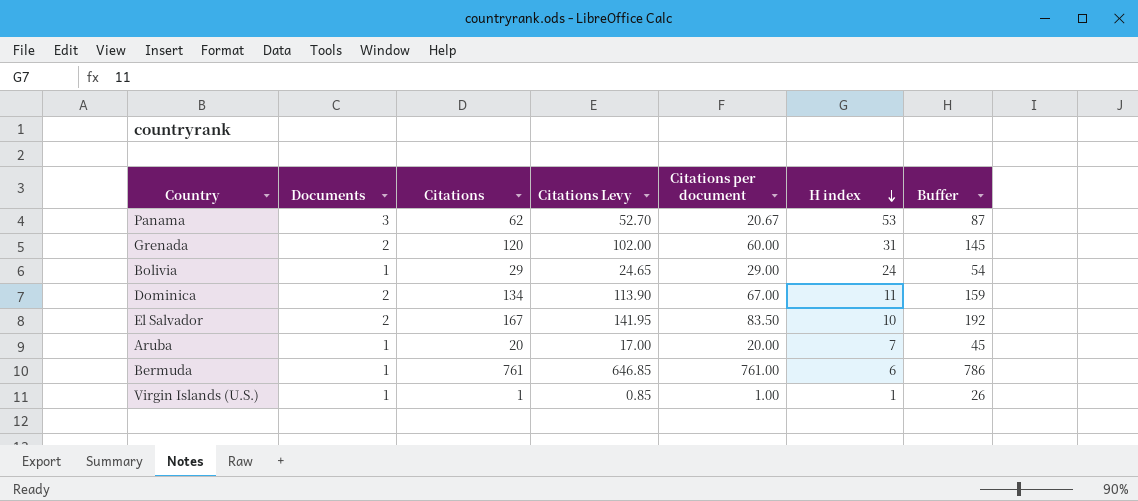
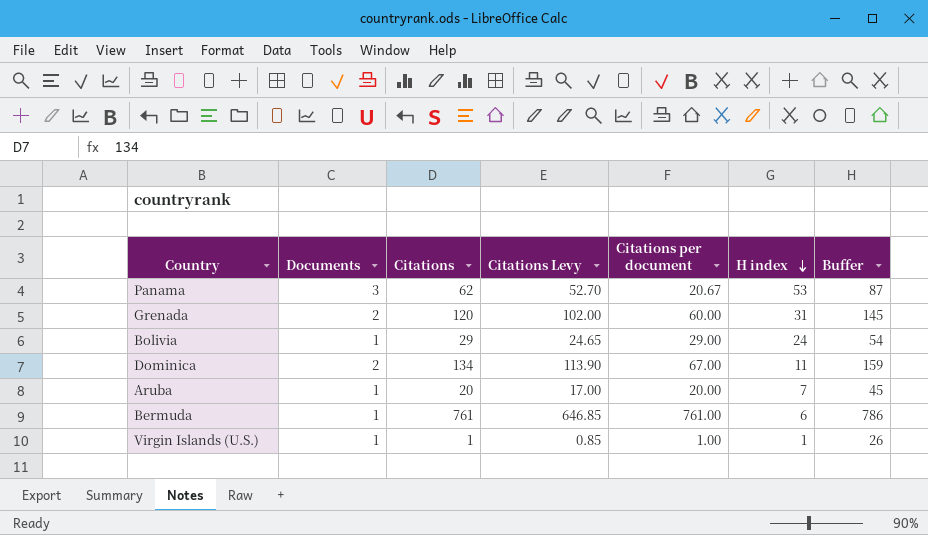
row El Salvador: 2 | 167 | 141.95 | 83.50 | 10 | 192 -> none

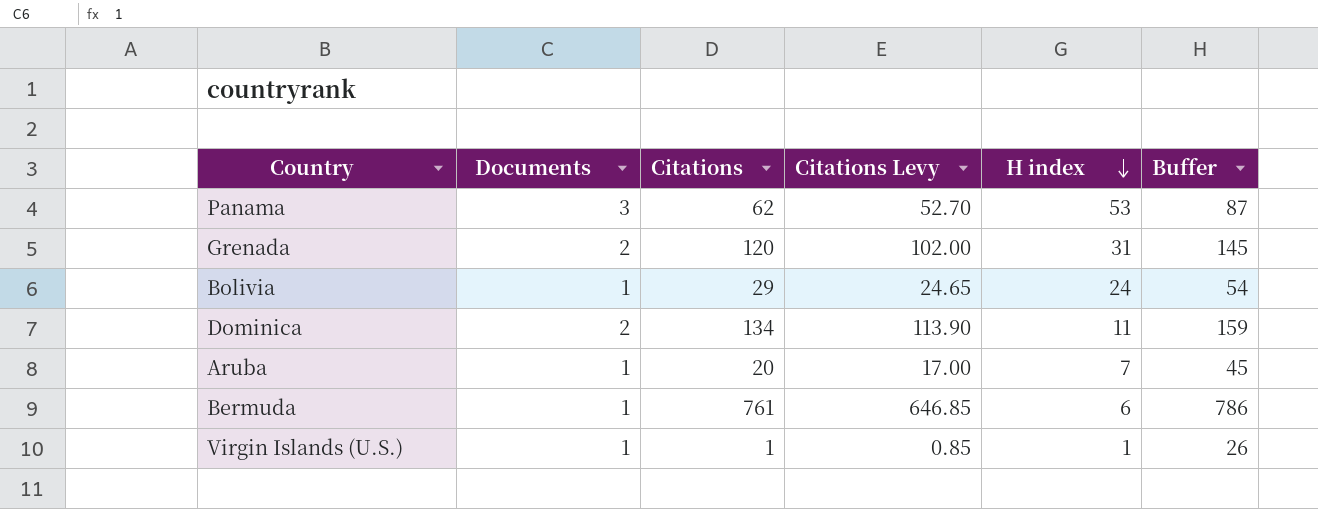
column Citations per document | formula: [Citations] / [Documents] -> none

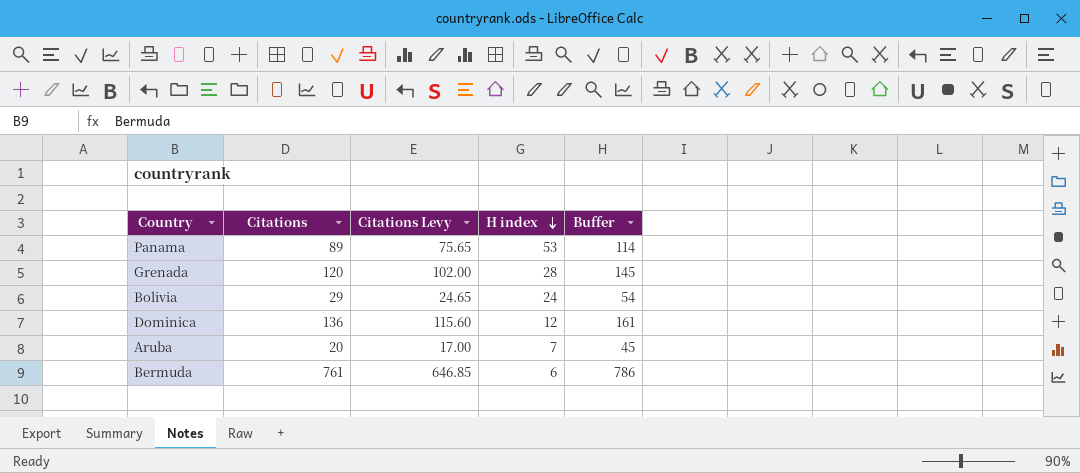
column Documents | position: 2 -> none
row Virgin Islands (U.S.): 1 | 1 | 0.85 | 1 | 26 -> none
Panama | Citations: 62 -> 89
Panama | Citations Levy: 52.70 -> 75.65
Panama | Buffer: 87 -> 114
Grenada | H index: 31 -> 28
Dominica | Citations: 134 -> 136
Dominica | Citations Levy: 113.90 -> 115.60
Dominica | H index: 11 -> 12
Dominica | Buffer: 159 -> 161

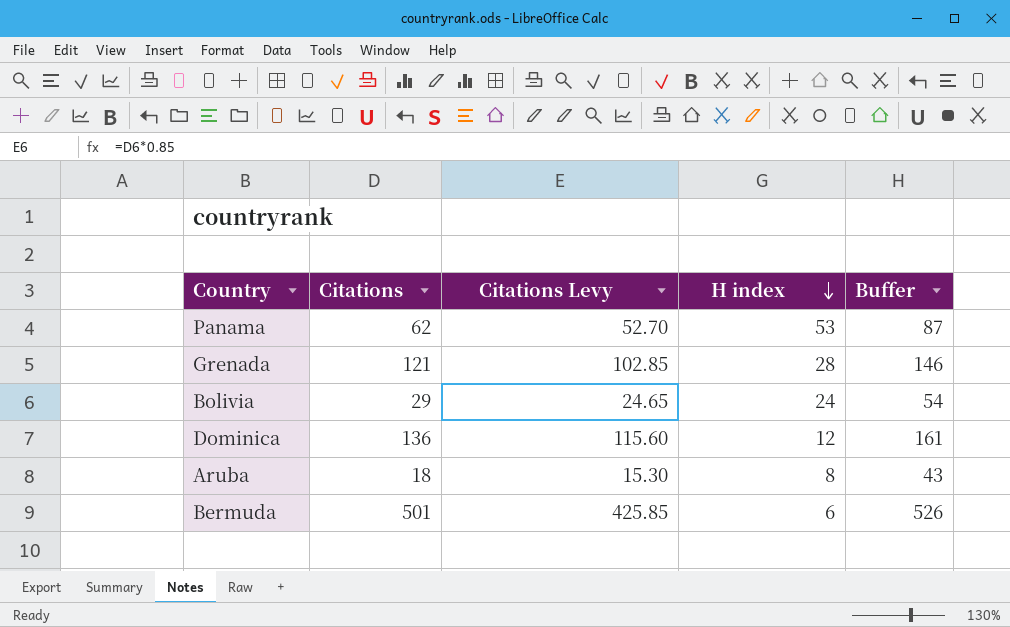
Panama | Citations: 89 -> 62
Panama | Citations Levy: 75.65 -> 52.70
Panama | Buffer: 114 -> 87
Grenada | Citations: 120 -> 121
Grenada | Citations Levy: 102.00 -> 102.85
Grenada | Buffer: 145 -> 146
Aruba | Citations: 20 -> 18
Aruba | Citations Levy: 17.00 -> 15.30
Aruba | H index: 7 -> 8
Aruba | Buffer: 45 -> 43
Bermuda | Citations: 761 -> 501
Bermuda | Citations Levy: 646.85 -> 425.85
Bermuda | Buffer: 786 -> 526

